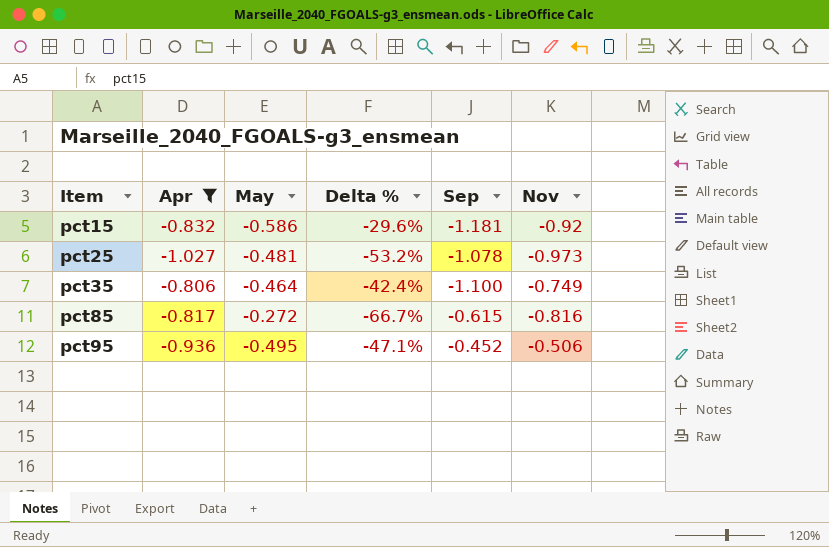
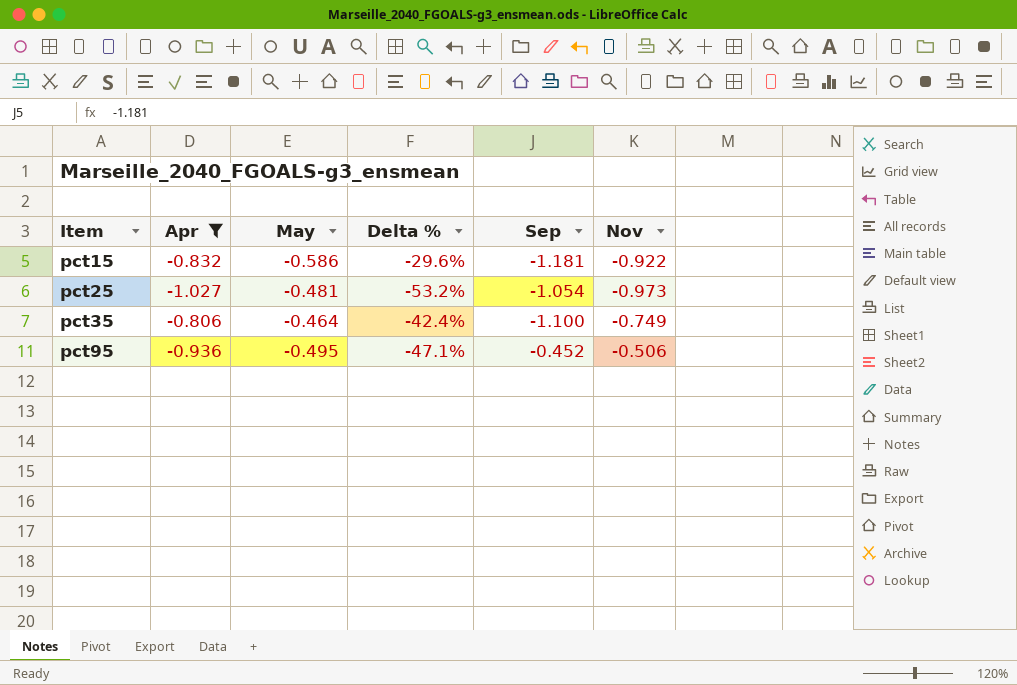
row pct85: -0.817 | -0.272 | -66.7% | -0.615 | -0.816 -> none
pct15 | Nov: -0.92 -> -0.922
pct25 | Sep: -1.078 -> -1.054

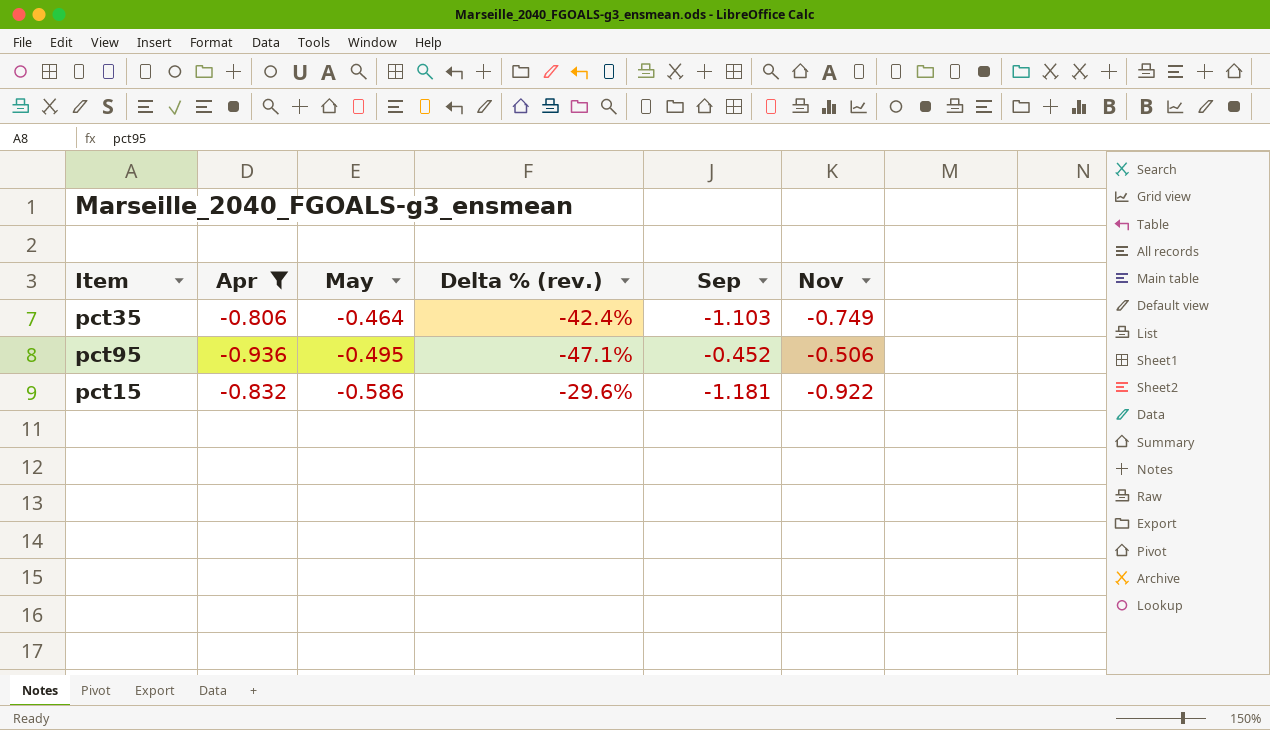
row order: Item ascending -> May descending
column name: Delta % -> Delta % (rev.)
row pct25: -1.027 | -0.481 | -53.2% | -1.054 | -0.973 -> none
pct35 | Sep: -1.100 -> -1.103

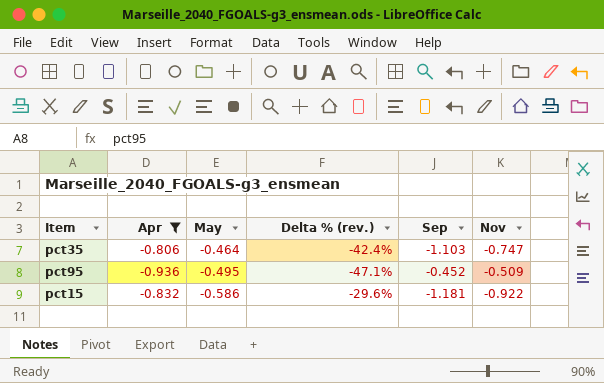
pct35 | Nov: -0.749 -> -0.747
pct95 | Nov: -0.506 -> -0.509

